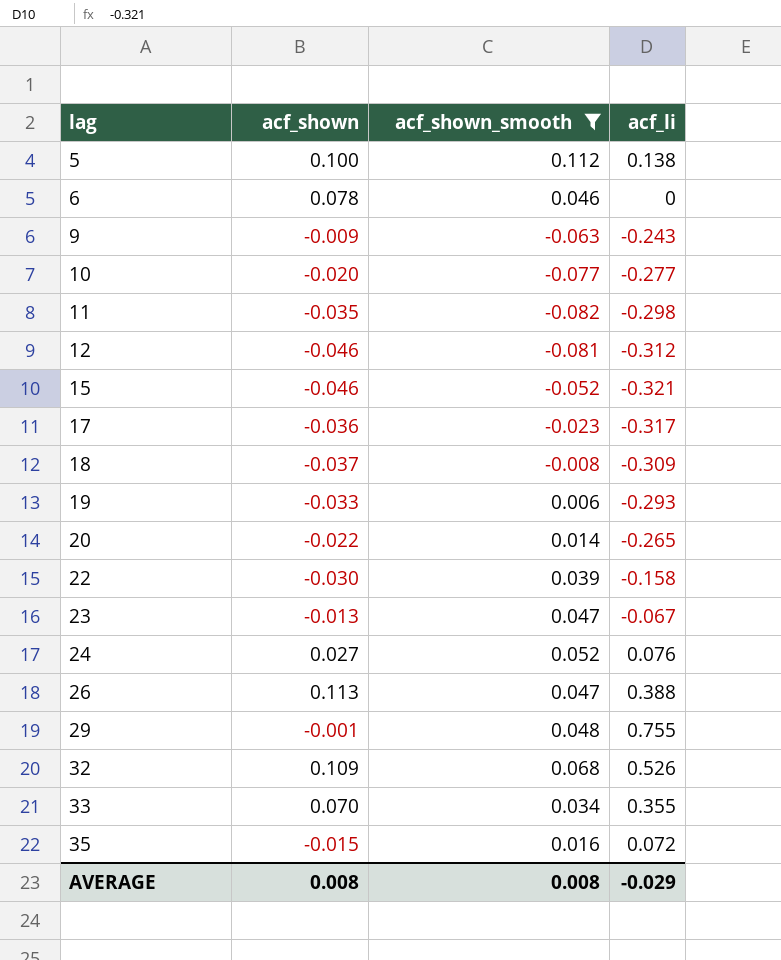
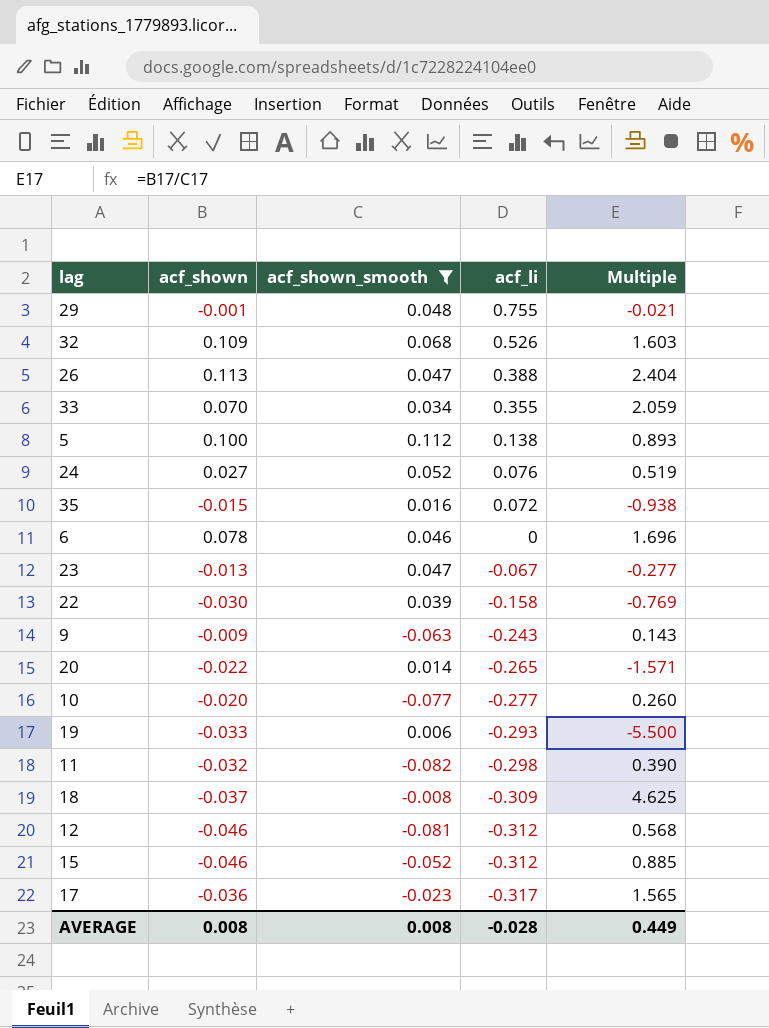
row order: lag ascending -> acf_li descending
column Multiple | formula: none -> [acf_shown] / [acf_shown_smooth]
11 | acf_shown: -0.035 -> -0.032
15 | acf_li: -0.321 -> -0.312
AVERAGE | acf_li: -0.029 -> -0.028

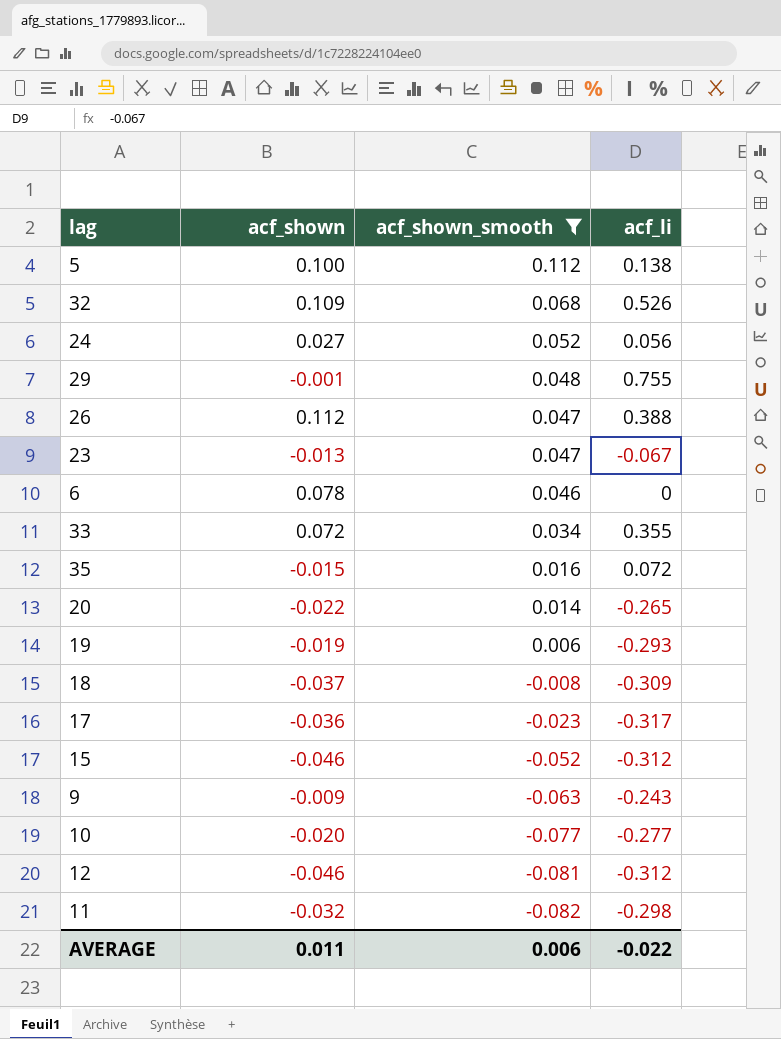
row order: acf_li descending -> acf_shown_smooth descending
column Multiple | formula: [acf_shown] / [acf_shown_smooth] -> none
row 22: -0.030 | 0.039 | -0.158 | -0.769 -> none
24 | acf_li: 0.076 -> 0.056
26 | acf_shown: 0.113 -> 0.112
33 | acf_shown: 0.070 -> 0.072
19 | acf_shown: -0.033 -> -0.019
AVERAGE | acf_shown: 0.008 -> 0.011
AVERAGE | acf_shown_smooth: 0.008 -> 0.006
AVERAGE | acf_li: -0.028 -> -0.022

